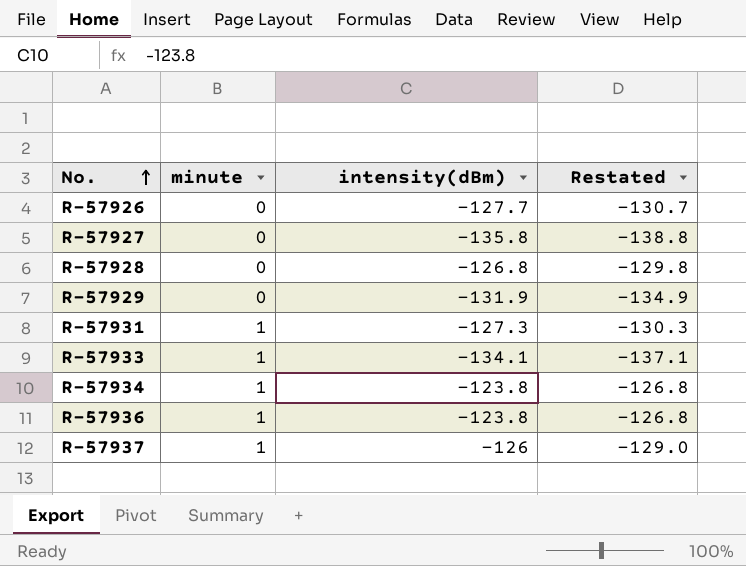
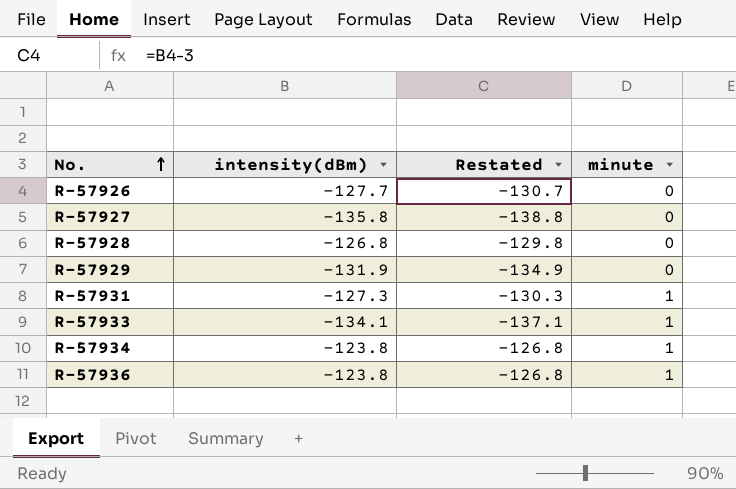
column minute | position: 2 -> 4
row R-57937: 1 | -126 | -129.0 -> none

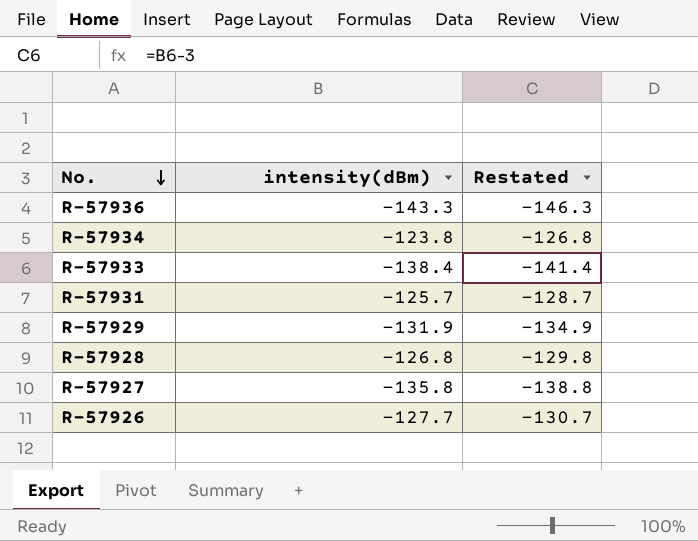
row order: No. ascending -> No. descending
column minute | position: 4 -> none
R-57936 | intensity(dBm): -123.8 -> -143.3
R-57936 | Restated: -126.8 -> -146.3
R-57933 | intensity(dBm): -134.1 -> -138.4
R-57933 | Restated: -137.1 -> -141.4
R-57931 | intensity(dBm): -127.3 -> -125.7
R-57931 | Restated: -130.3 -> -128.7

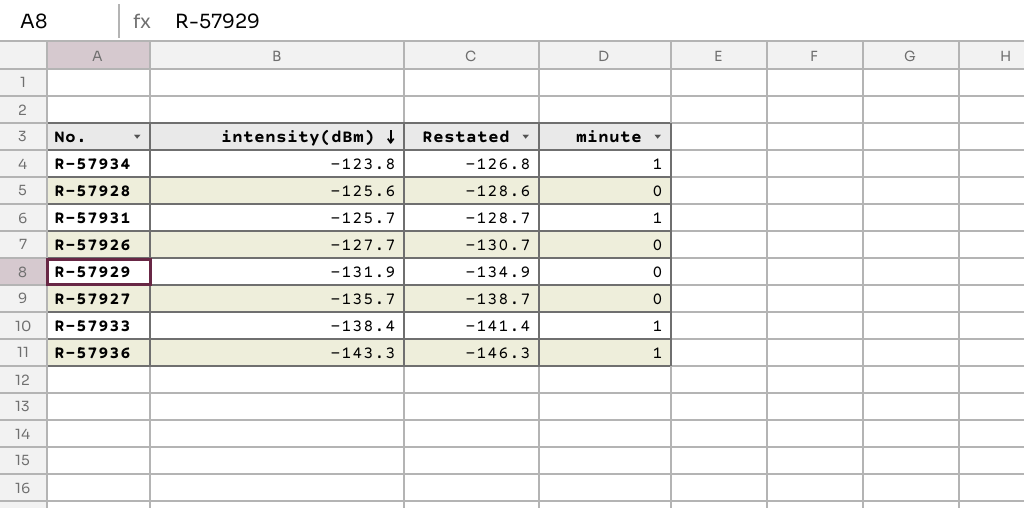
row order: No. descending -> intensity(dBm) descending
column minute | position: none -> 4
R-57928 | intensity(dBm): -126.8 -> -125.6
R-57928 | Restated: -129.8 -> -128.6
R-57927 | intensity(dBm): -135.8 -> -135.7
R-57927 | Restated: -138.8 -> -138.7

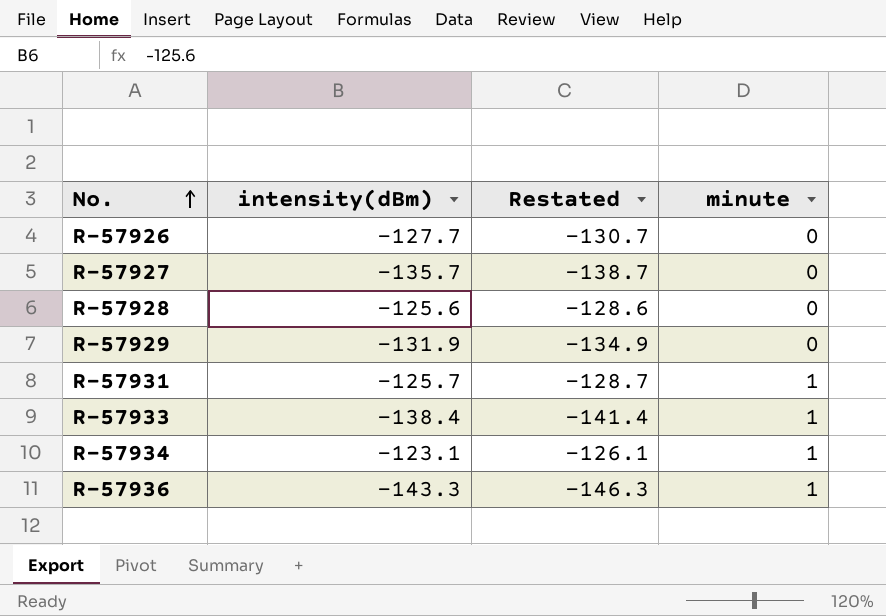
row order: intensity(dBm) descending -> No. ascending
R-57934 | intensity(dBm): -123.8 -> -123.1
R-57934 | Restated: -126.8 -> -126.1

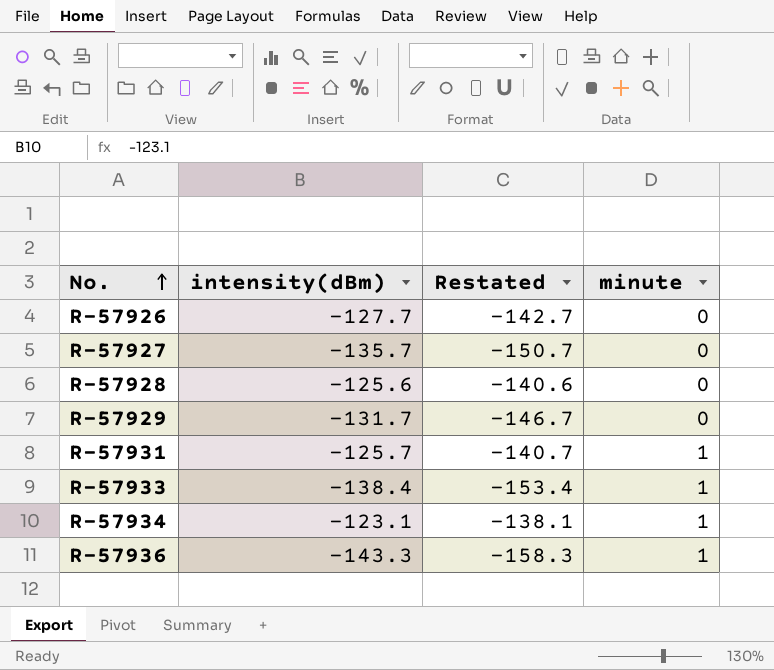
column Restated | formula: [intensity(dBm)] - 3 -> [intensity(dBm)] - 15
R-57929 | intensity(dBm): -131.9 -> -131.7

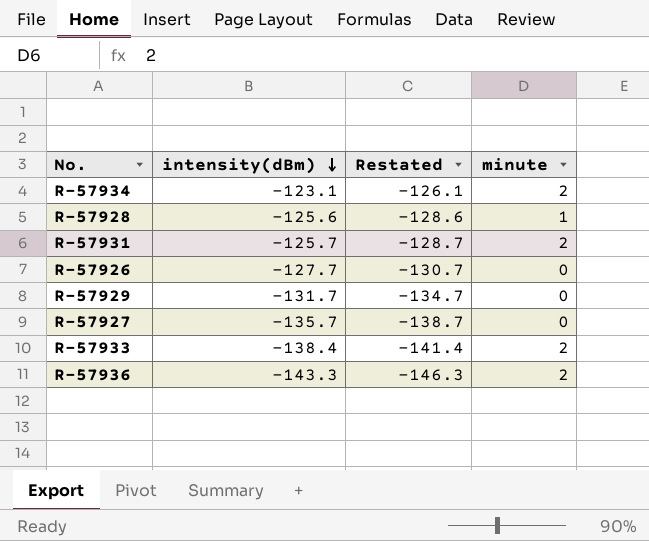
row order: No. ascending -> intensity(dBm) descending
column Restated | formula: [intensity(dBm)] - 15 -> [intensity(dBm)] - 3
R-57934 | minute: 1 -> 2
R-57928 | minute: 0 -> 1
R-57931 | minute: 1 -> 2
R-57933 | minute: 1 -> 2
R-57936 | minute: 1 -> 2

